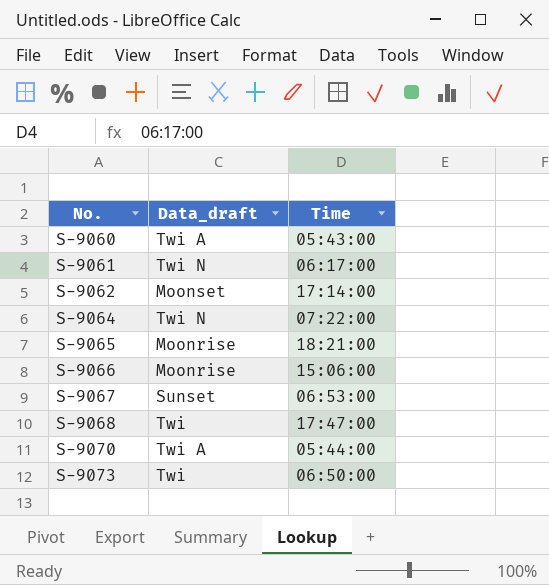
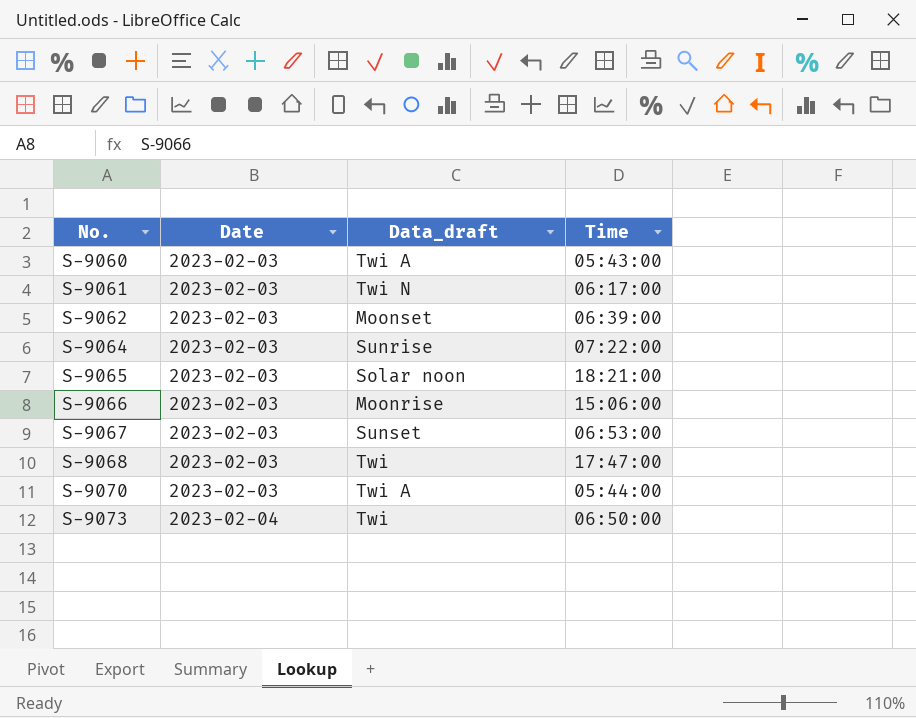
column Date | position: none -> 2
S-9062 | Time: 17:14:00 -> 06:39:00
S-9064 | Data_draft: Twi N -> Sunrise
S-9065 | Data_draft: Moonrise -> Solar noon

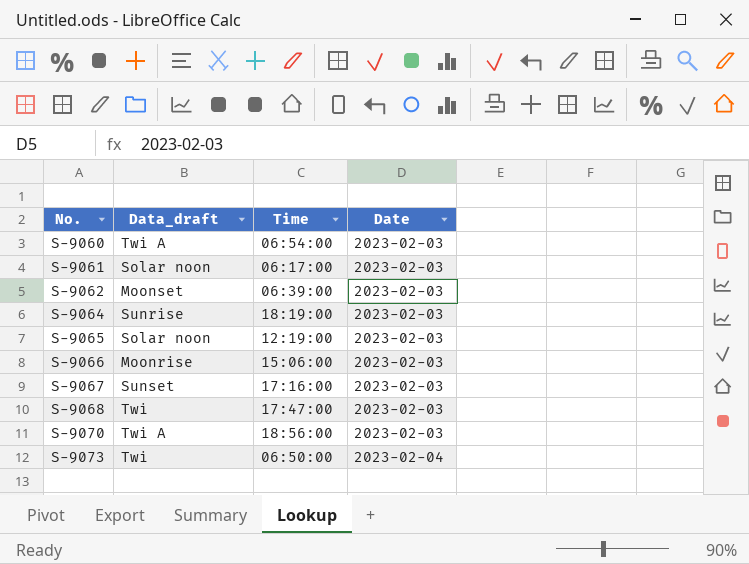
column Date | position: 2 -> 4
S-9060 | Time: 05:43:00 -> 06:54:00
S-9061 | Data_draft: Twi N -> Solar noon
S-9064 | Time: 07:22:00 -> 18:19:00
S-9065 | Time: 18:21:00 -> 12:19:00
S-9067 | Time: 06:53:00 -> 17:16:00
S-9070 | Time: 05:44:00 -> 18:56:00

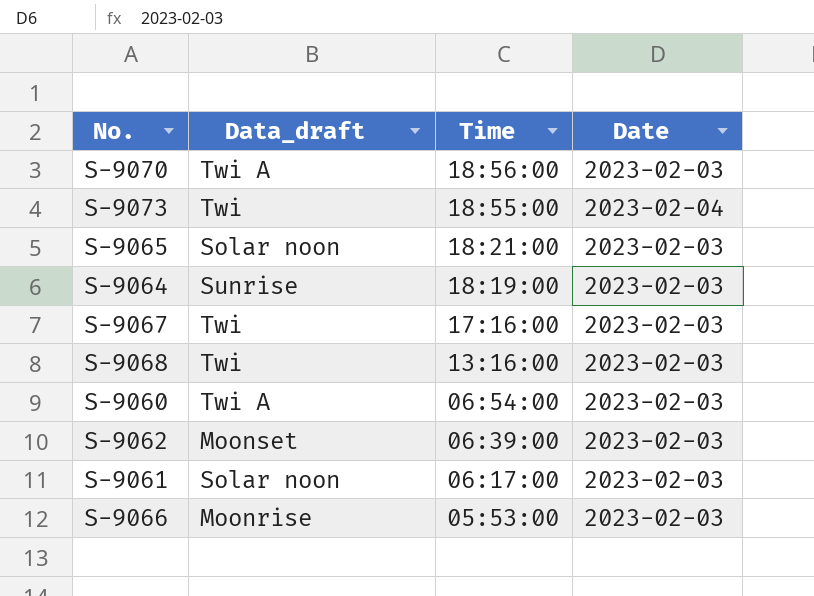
row order: No. ascending -> Time descending
S-9073 | Time: 06:50:00 -> 18:55:00
S-9065 | Time: 12:19:00 -> 18:21:00
S-9067 | Data_draft: Sunset -> Twi
S-9068 | Time: 17:47:00 -> 13:16:00
S-9066 | Time: 15:06:00 -> 05:53:00

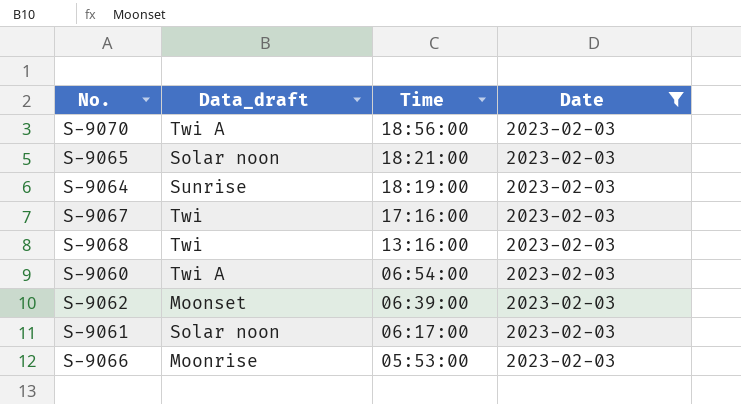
filter: none -> Date = 2023-02-03

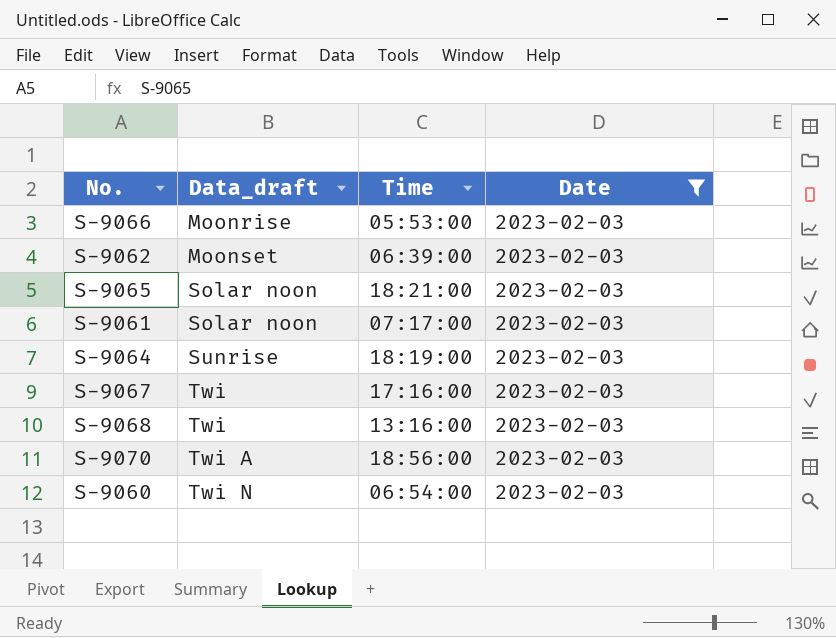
row order: Time descending -> Data_draft ascending
S-9061 | Time: 06:17:00 -> 07:17:00
S-9060 | Data_draft: Twi A -> Twi N

